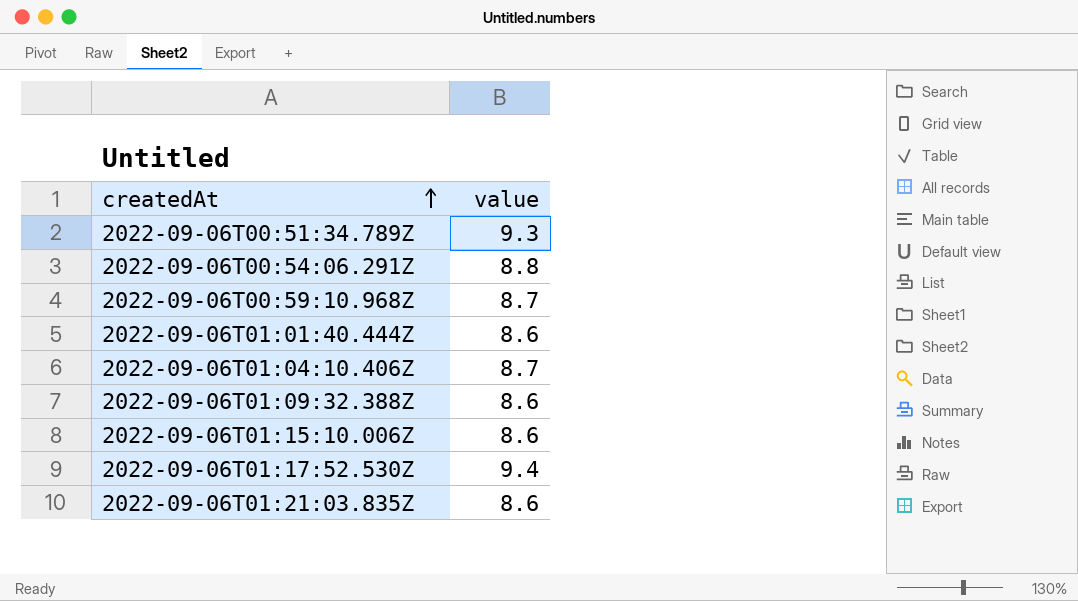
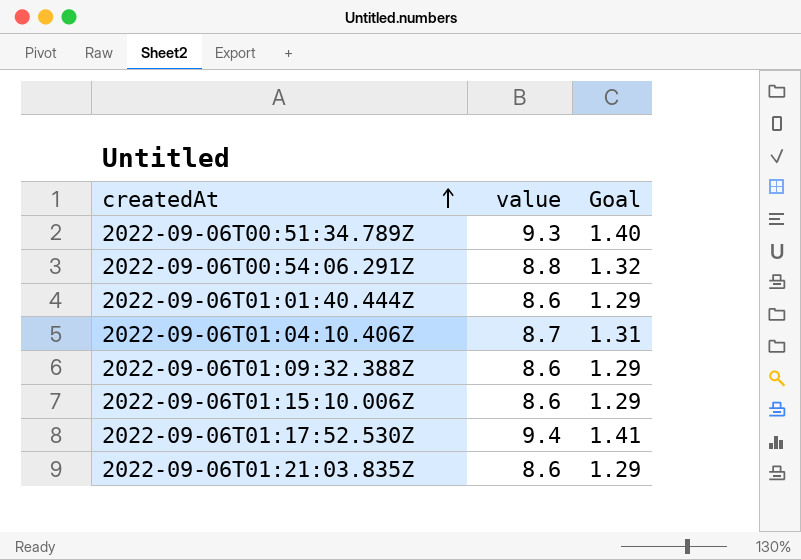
column Goal | formula: none -> [value] * 0.15
row 2022-09-06T00:59:10.968Z: 8.7 -> none

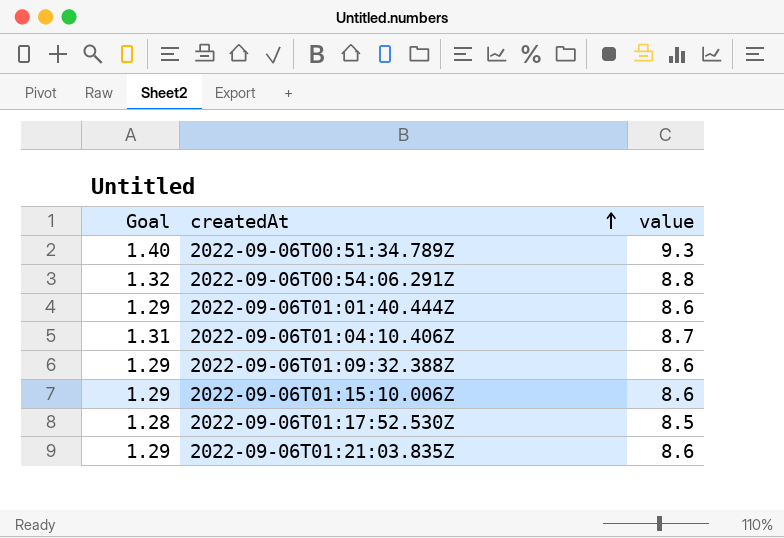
column Goal | position: 3 -> 1
2022-09-06T01:17:52.530Z | Goal: 1.41 -> 1.28
2022-09-06T01:17:52.530Z | value: 9.4 -> 8.5

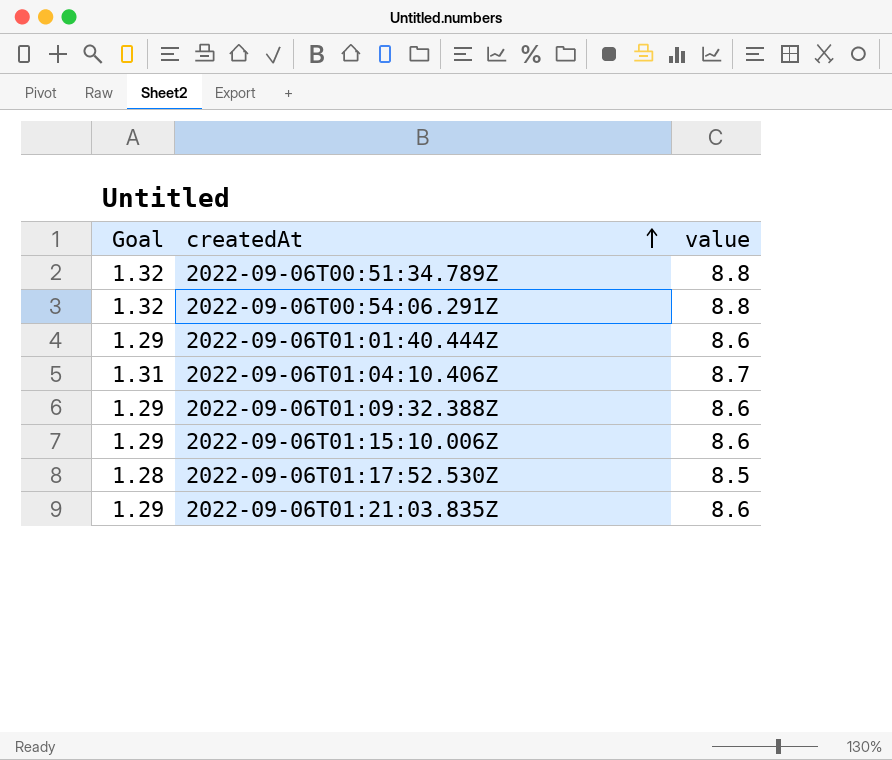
2022-09-06T00:51:34.789Z | Goal: 1.40 -> 1.32
2022-09-06T00:51:34.789Z | value: 9.3 -> 8.8

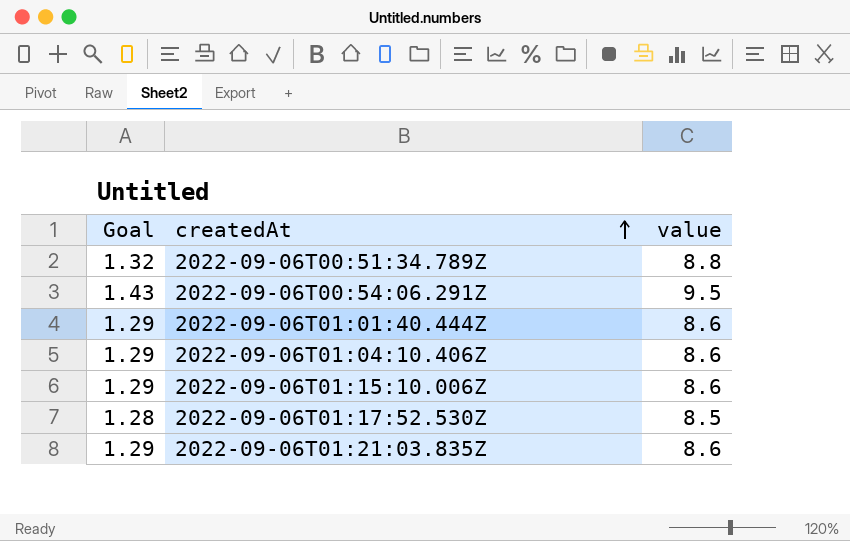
row 2022-09-06T01:09:32.388Z: 1.29 | 8.6 -> none
2022-09-06T00:54:06.291Z | Goal: 1.32 -> 1.43
2022-09-06T00:54:06.291Z | value: 8.8 -> 9.5
2022-09-06T01:04:10.406Z | Goal: 1.31 -> 1.29
2022-09-06T01:04:10.406Z | value: 8.7 -> 8.6

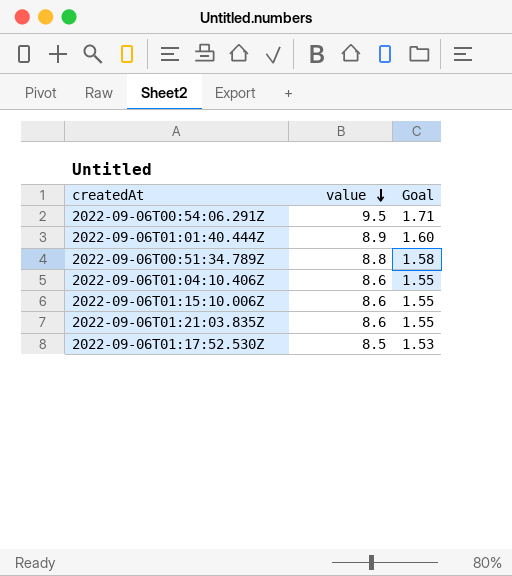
row order: createdAt ascending -> value descending
column Goal | formula: [value] * 0.15 -> [value] * 0.18
column Goal | position: 1 -> 3
2022-09-06T01:01:40.444Z | value: 8.6 -> 8.9

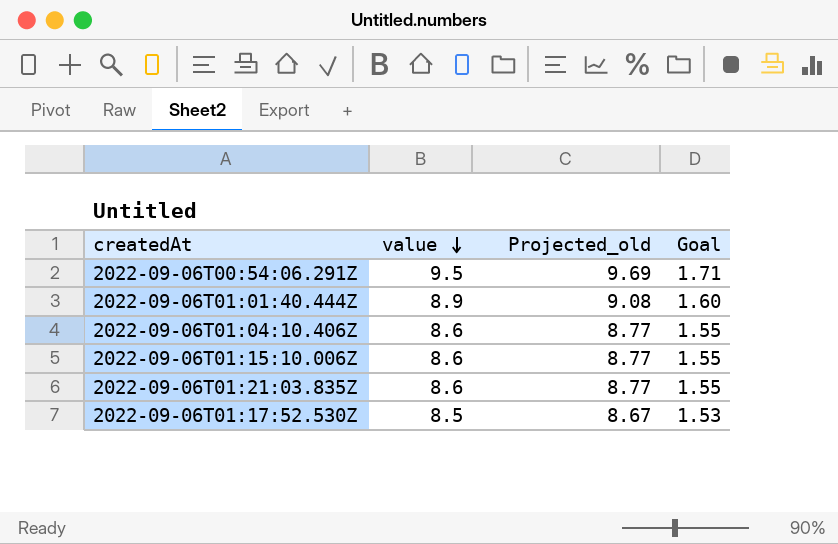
column Projected_old | formula: none -> [value] * 1.02
row 2022-09-06T00:51:34.789Z: 8.8 | 1.58 -> none

